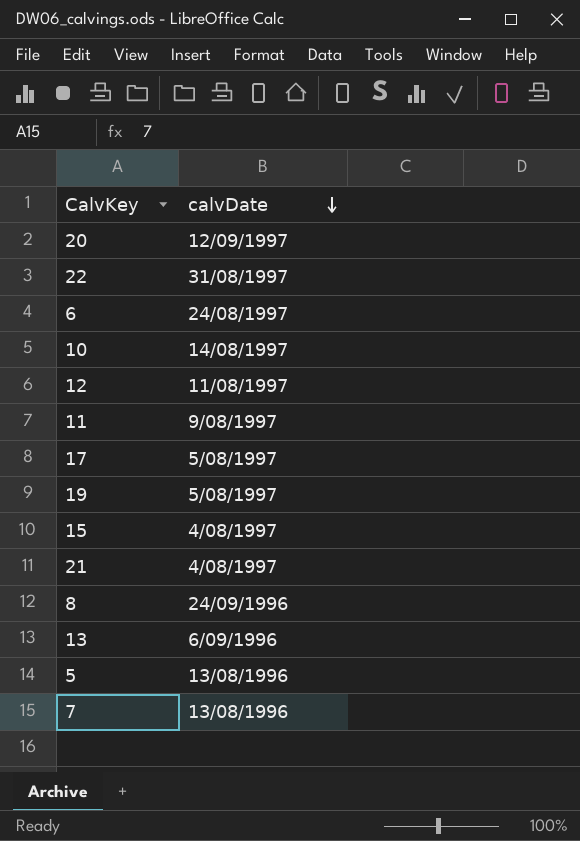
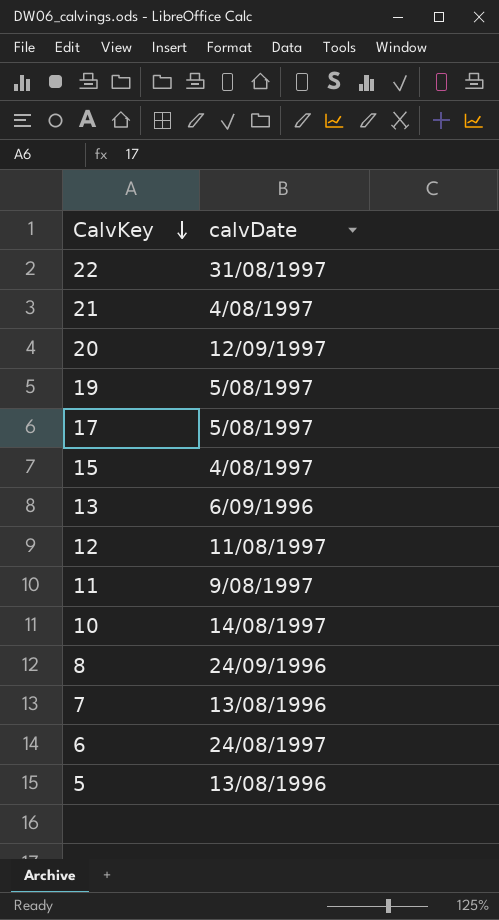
row order: calvDate descending -> CalvKey descending

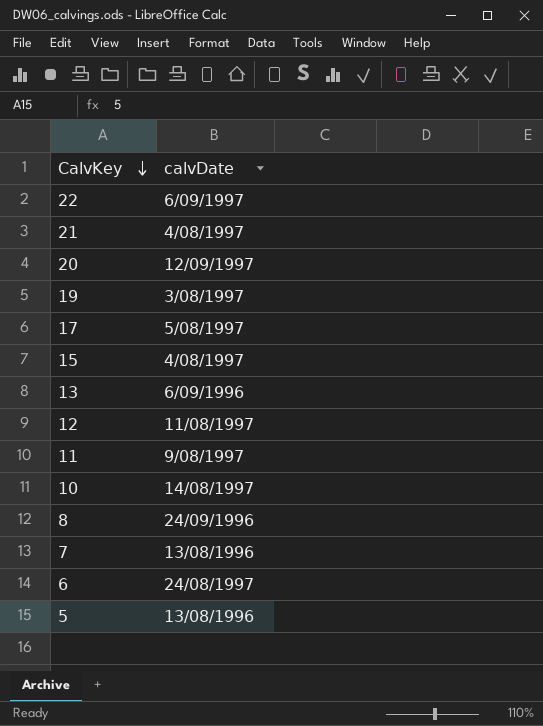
22 | calvDate: 31/08/1997 -> 6/09/1997
19 | calvDate: 5/08/1997 -> 3/08/1997

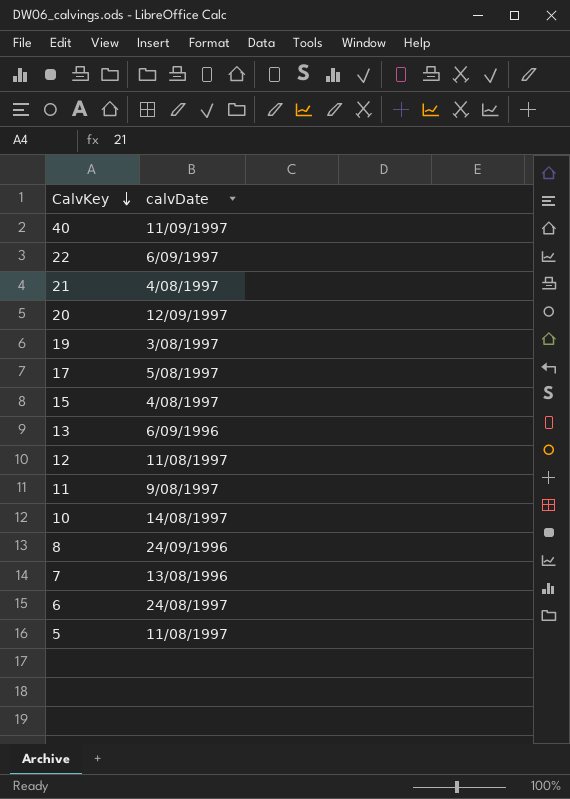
row 40: none -> 11/09/1997
5 | calvDate: 13/08/1996 -> 11/08/1997

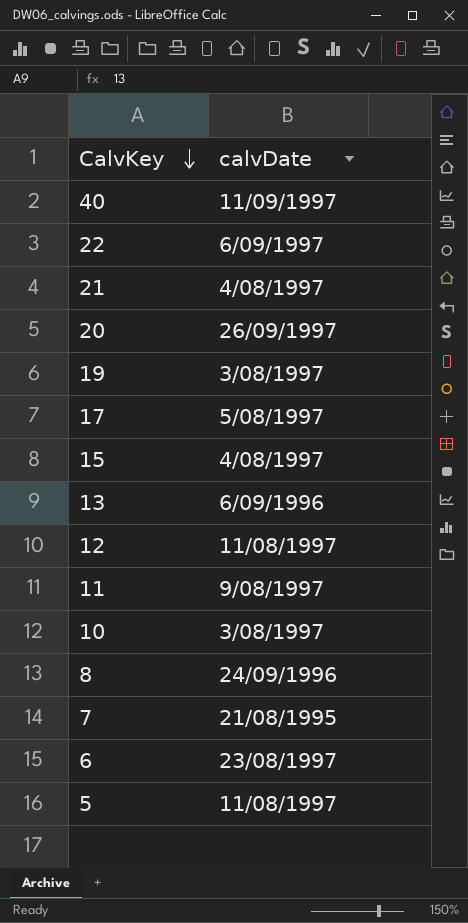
20 | calvDate: 12/09/1997 -> 26/09/1997
10 | calvDate: 14/08/1997 -> 3/08/1997
7 | calvDate: 13/08/1996 -> 21/08/1995
6 | calvDate: 24/08/1997 -> 23/08/1997

